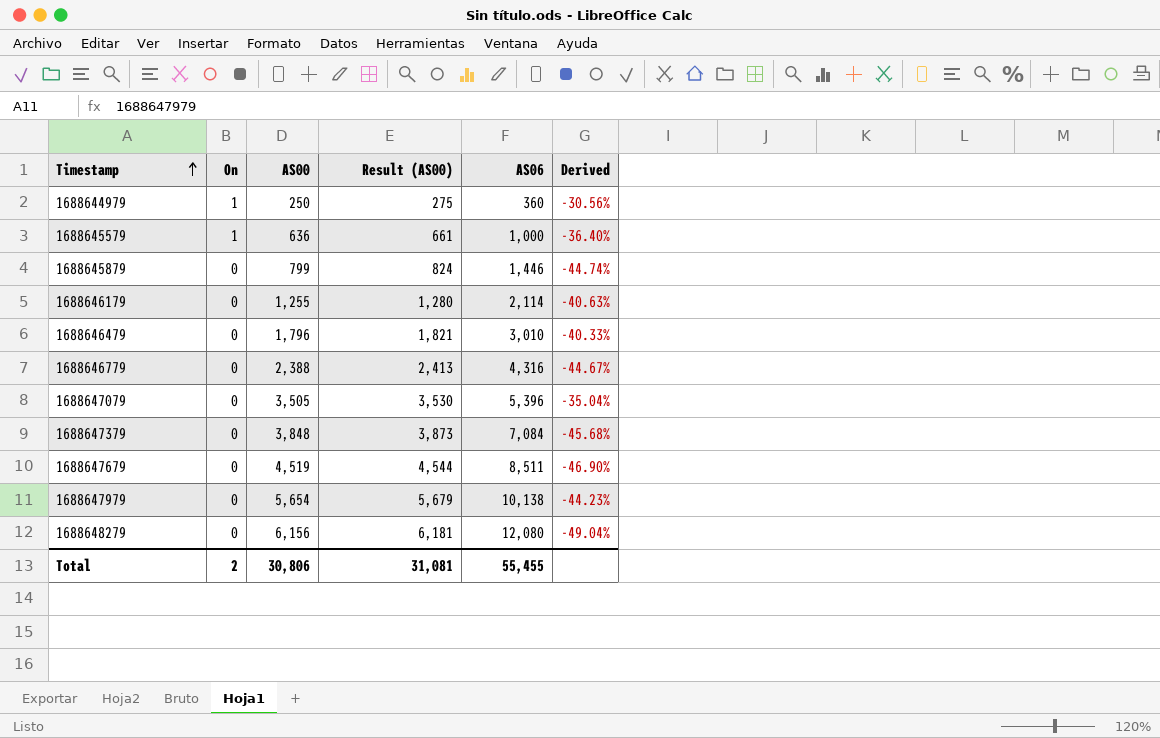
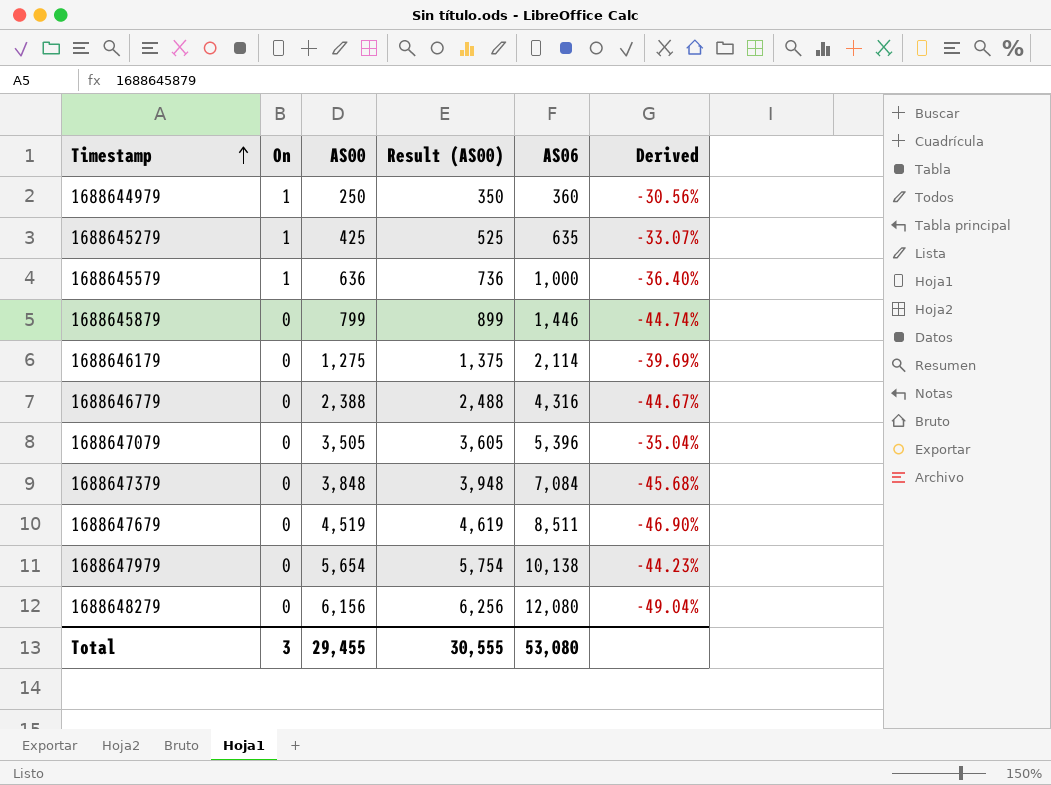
column Result (AS00) | formula: [AS00] + 25 -> [AS00] + 100
row 1688646479: 0 | 1,796 | 1,821 | 3,010 | -40.33% -> none
row 1688645279: none -> 1 | 425 | 525 | 635 | -33.07%
1688646179 | AS00: 1,255 -> 1,275
1688646179 | Derived: -40.63% -> -39.69%
Total | On: 2 -> 3
Total | AS00: 30,806 -> 29,455
Total | Result (AS00): 31,081 -> 30,555
Total | AS06: 55,455 -> 53,080

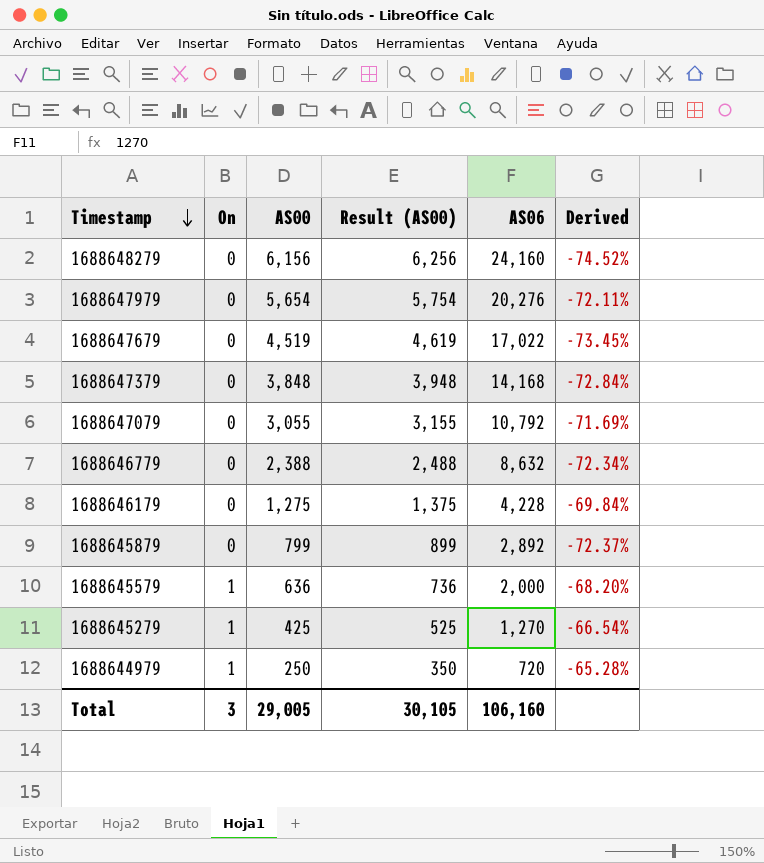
row order: Timestamp ascending -> Timestamp descending
1688648279 | AS06: 12,080 -> 24,160
1688648279 | Derived: -49.04% -> -74.52%
1688647979 | AS06: 10,138 -> 20,276
1688647979 | Derived: -44.23% -> -72.11%
1688647679 | AS06: 8,511 -> 17,022
1688647679 | Derived: -46.90% -> -73.45%
1688647379 | AS06: 7,084 -> 14,168
1688647379 | Derived: -45.68% -> -72.84%
1688647079 | AS00: 3,505 -> 3,055
1688647079 | Result (AS00): 3,605 -> 3,155
1688647079 | AS06: 5,396 -> 10,792
1688647079 | Derived: -35.04% -> -71.69%
1688646779 | AS06: 4,316 -> 8,632
1688646779 | Derived: -44.67% -> -72.34%
1688646179 | AS06: 2,114 -> 4,228
1688646179 | Derived: -39.69% -> -69.84%
1688645879 | AS06: 1,446 -> 2,892
1688645879 | Derived: -44.74% -> -72.37%
1688645579 | AS06: 1,000 -> 2,000
1688645579 | Derived: -36.40% -> -68.20%
1688645279 | AS06: 635 -> 1,270
1688645279 | Derived: -33.07% -> -66.54%
1688644979 | AS06: 360 -> 720
1688644979 | Derived: -30.56% -> -65.28%
Total | AS00: 29,455 -> 29,005
Total | Result (AS00): 30,555 -> 30,105
Total | AS06: 53,080 -> 106,160

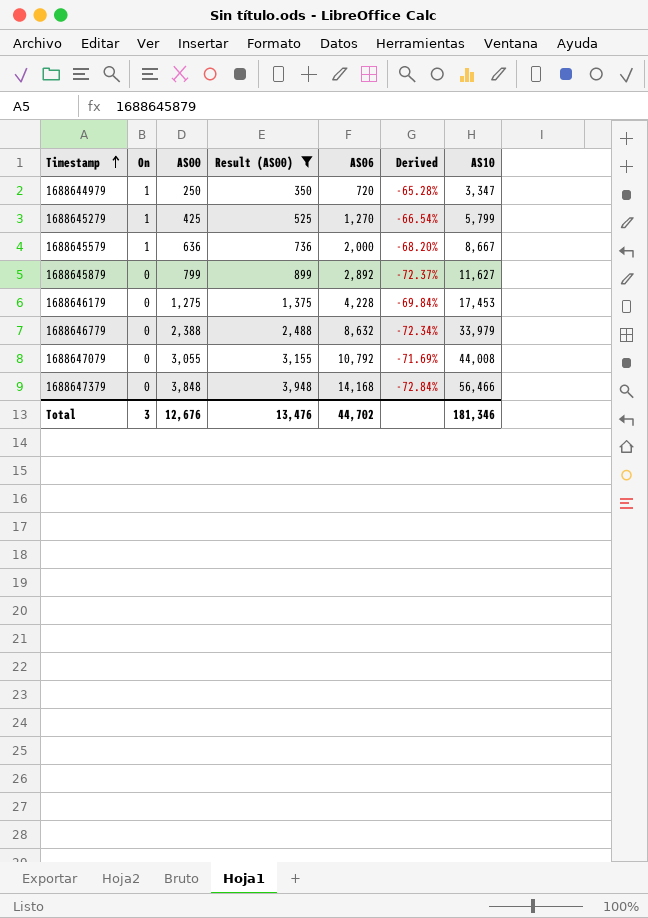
filter: none -> Result (AS00) <= 3,948
row order: Timestamp descending -> Timestamp ascending
column AS10 | position: none -> 7
Total | AS00: 29,005 -> 12,676
Total | Result (AS00): 30,105 -> 13,476
Total | AS06: 106,160 -> 44,702

